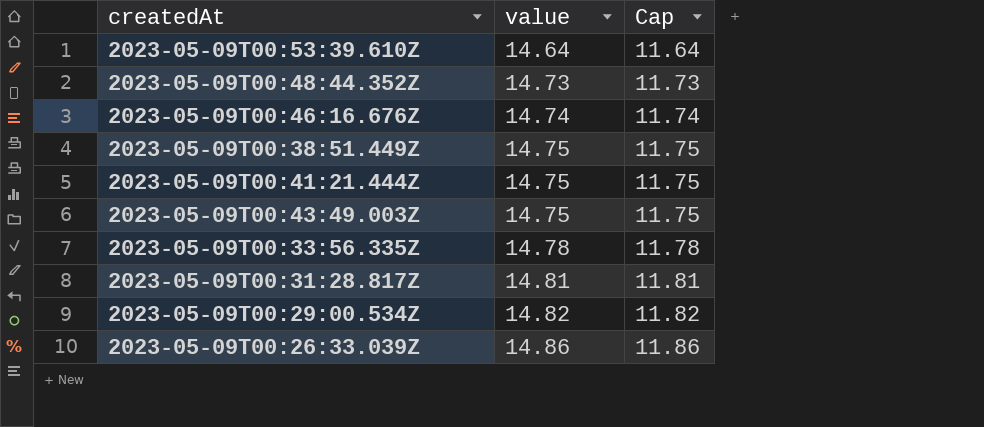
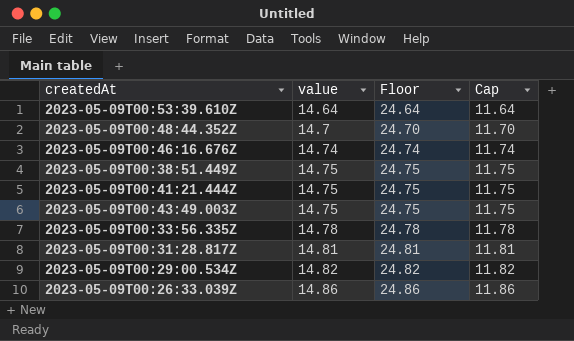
column Floor | formula: none -> [value] + 10
2023-05-09T00:48:44.352Z | value: 14.73 -> 14.7
2023-05-09T00:48:44.352Z | Cap: 11.73 -> 11.70

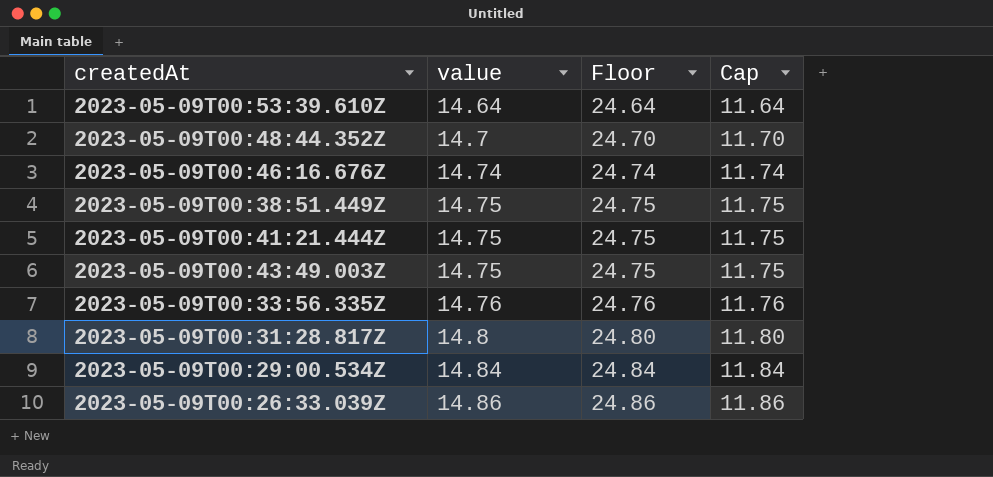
2023-05-09T00:33:56.335Z | value: 14.78 -> 14.76
2023-05-09T00:33:56.335Z | Floor: 24.78 -> 24.76
2023-05-09T00:33:56.335Z | Cap: 11.78 -> 11.76
2023-05-09T00:31:28.817Z | value: 14.81 -> 14.8
2023-05-09T00:31:28.817Z | Floor: 24.81 -> 24.80
2023-05-09T00:31:28.817Z | Cap: 11.81 -> 11.80
2023-05-09T00:29:00.534Z | value: 14.82 -> 14.84
2023-05-09T00:29:00.534Z | Floor: 24.82 -> 24.84
2023-05-09T00:29:00.534Z | Cap: 11.82 -> 11.84

